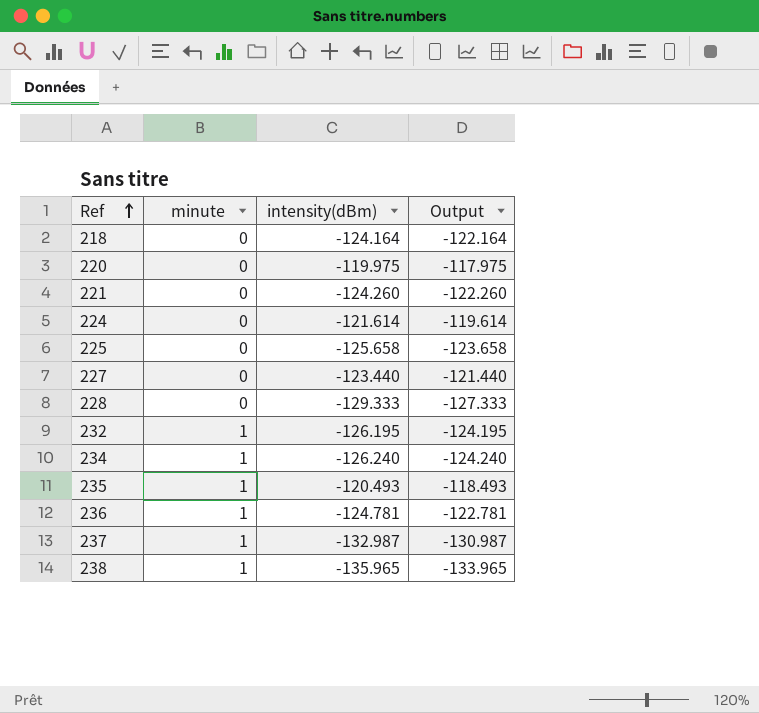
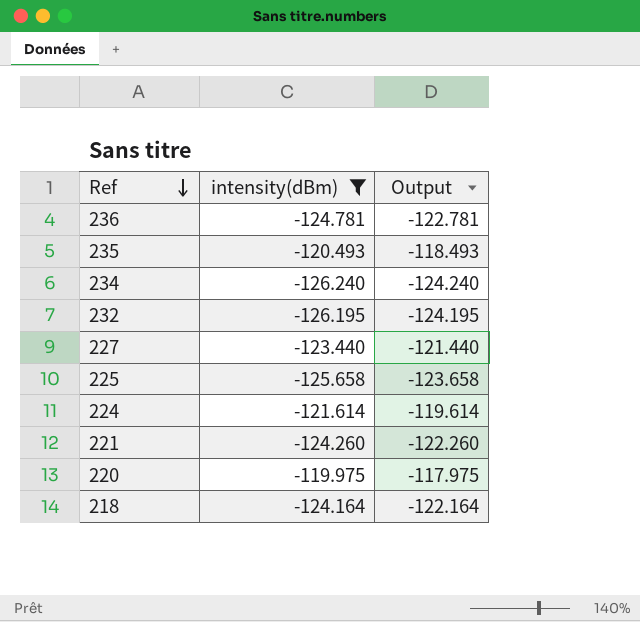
filter: none -> intensity(dBm) >= -126.240
row order: Ref ascending -> Ref descending
column minute | position: 2 -> none

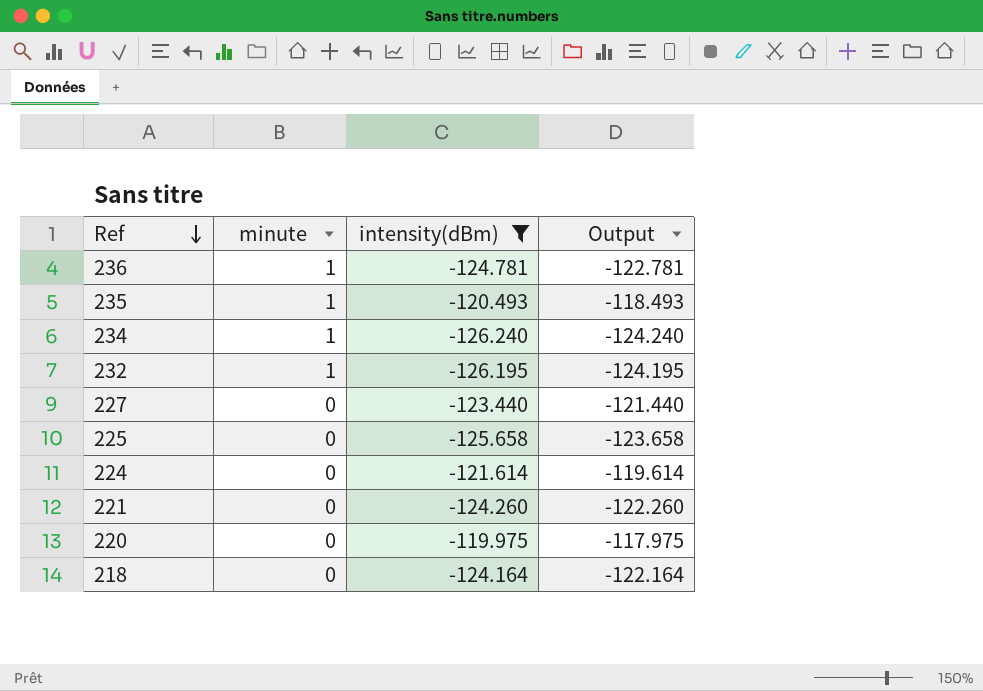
column minute | position: none -> 2

